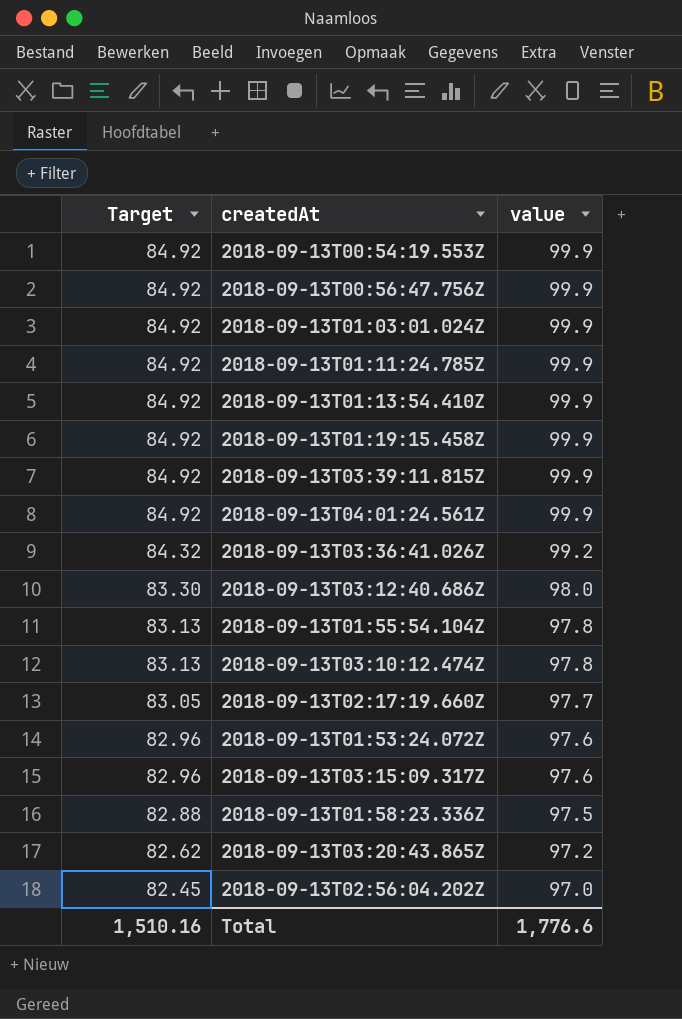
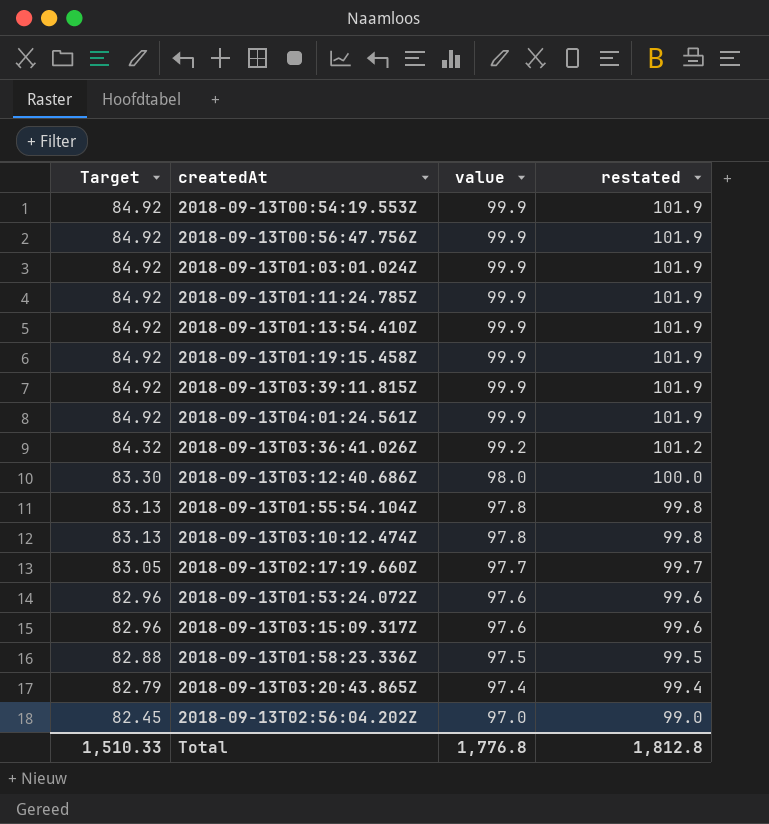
column restated | formula: none -> [value] + 2
2018-09-13T03:20:43.865Z | Target: 82.62 -> 82.79
2018-09-13T03:20:43.865Z | value: 97.2 -> 97.4
Total | Target: 1,510.16 -> 1,510.33
Total | value: 1,776.6 -> 1,776.8

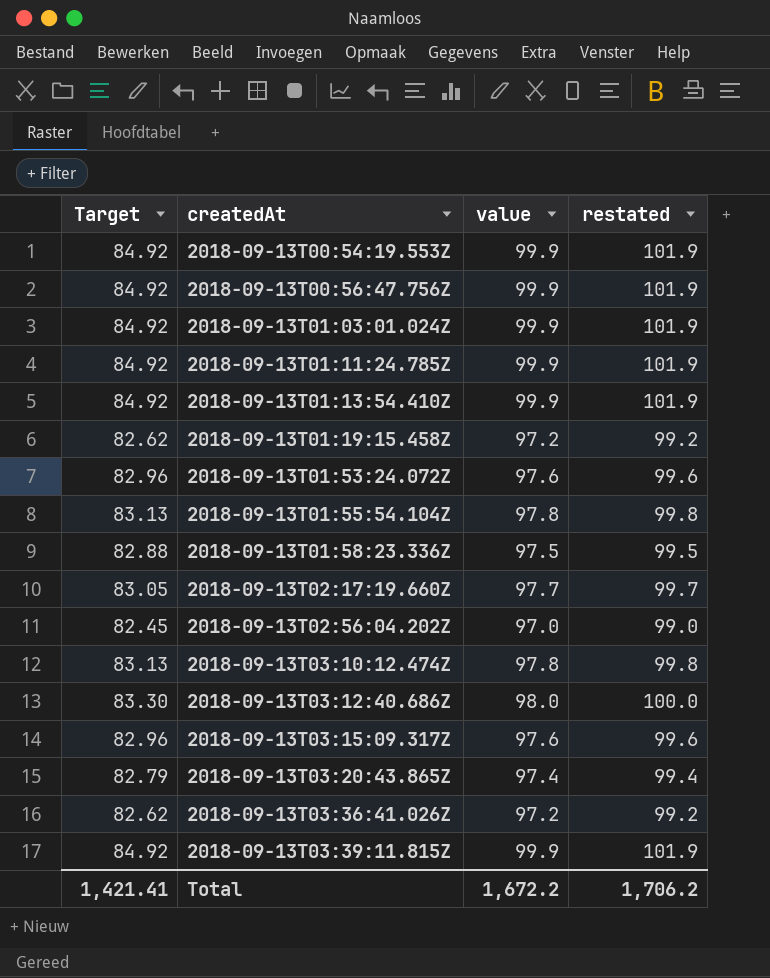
row order: Target descending -> createdAt ascending
row 2018-09-13T04:01:24.561Z: 84.92 | 99.9 | 101.9 -> none
2018-09-13T01:19:15.458Z | Target: 84.92 -> 82.62
2018-09-13T01:19:15.458Z | value: 99.9 -> 97.2
2018-09-13T01:19:15.458Z | restated: 101.9 -> 99.2
2018-09-13T03:36:41.026Z | Target: 84.32 -> 82.62
2018-09-13T03:36:41.026Z | value: 99.2 -> 97.2
2018-09-13T03:36:41.026Z | restated: 101.2 -> 99.2
Total | Target: 1,510.33 -> 1,421.41
Total | value: 1,776.8 -> 1,672.2
Total | restated: 1,812.8 -> 1,706.2

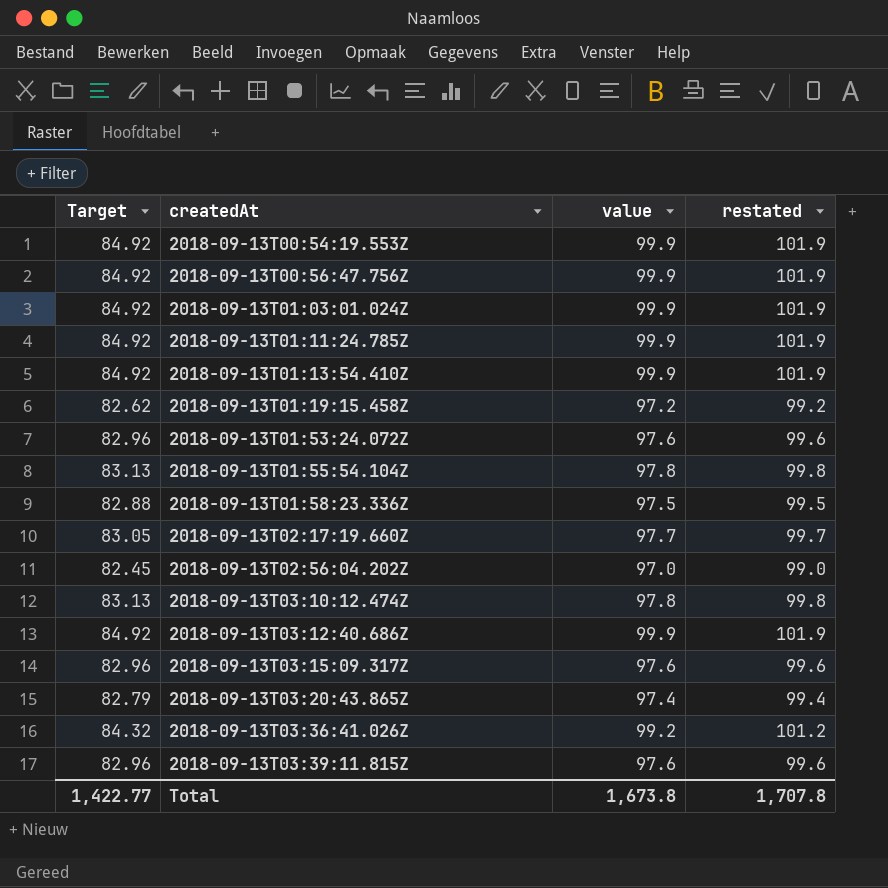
2018-09-13T03:12:40.686Z | Target: 83.30 -> 84.92
2018-09-13T03:12:40.686Z | value: 98.0 -> 99.9
2018-09-13T03:12:40.686Z | restated: 100.0 -> 101.9
2018-09-13T03:36:41.026Z | Target: 82.62 -> 84.32
2018-09-13T03:36:41.026Z | value: 97.2 -> 99.2
2018-09-13T03:36:41.026Z | restated: 99.2 -> 101.2
2018-09-13T03:39:11.815Z | Target: 84.92 -> 82.96
2018-09-13T03:39:11.815Z | value: 99.9 -> 97.6
2018-09-13T03:39:11.815Z | restated: 101.9 -> 99.6
Total | Target: 1,421.41 -> 1,422.77
Total | value: 1,672.2 -> 1,673.8
Total | restated: 1,706.2 -> 1,707.8

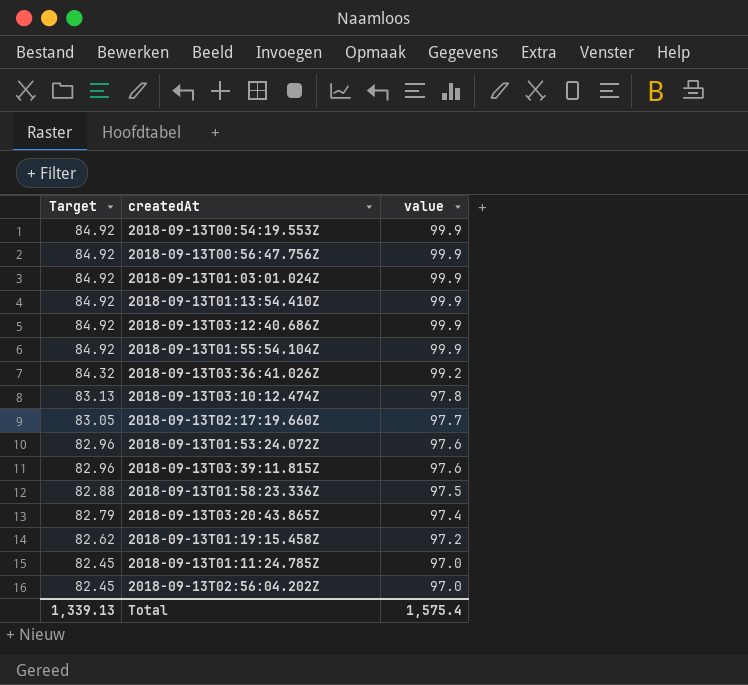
row order: createdAt ascending -> Target descending
column restated | formula: [value] + 2 -> none
row 2018-09-13T03:15:09.317Z: 82.96 | 97.6 | 99.6 -> none
2018-09-13T01:55:54.104Z | Target: 83.13 -> 84.92
2018-09-13T01:55:54.104Z | value: 97.8 -> 99.9
2018-09-13T01:11:24.785Z | Target: 84.92 -> 82.45
2018-09-13T01:11:24.785Z | value: 99.9 -> 97.0
Total | Target: 1,422.77 -> 1,339.13
Total | value: 1,673.8 -> 1,575.4

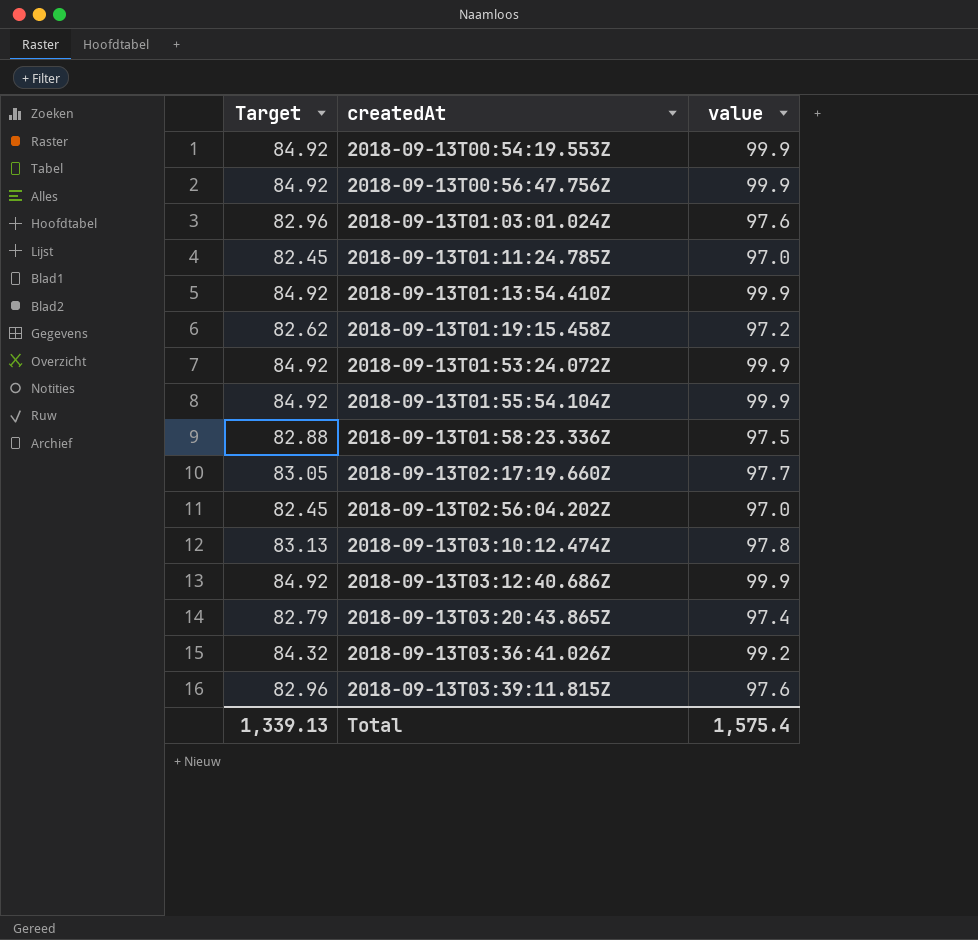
row order: Target descending -> createdAt ascending
2018-09-13T01:03:01.024Z | Target: 84.92 -> 82.96
2018-09-13T01:03:01.024Z | value: 99.9 -> 97.6
2018-09-13T01:53:24.072Z | Target: 82.96 -> 84.92
2018-09-13T01:53:24.072Z | value: 97.6 -> 99.9

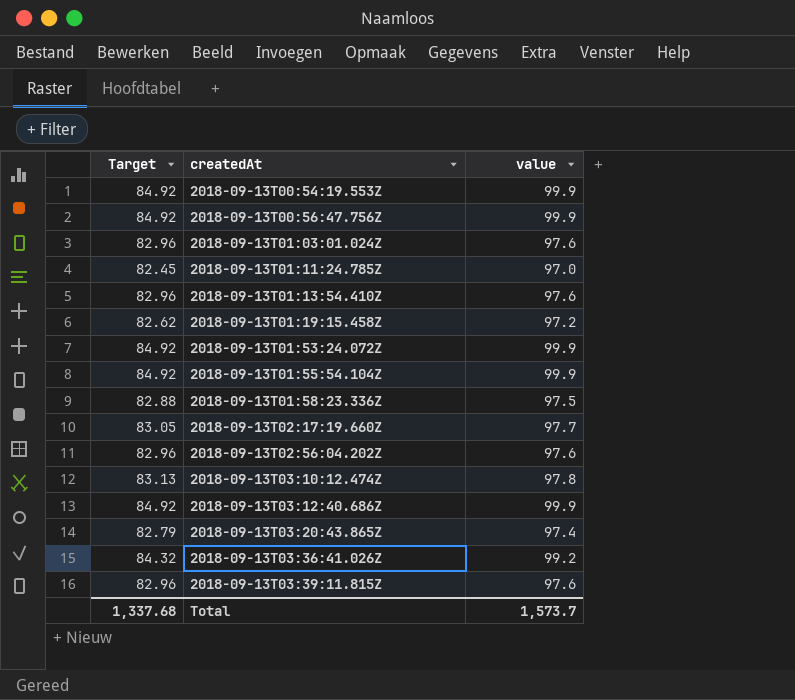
2018-09-13T01:13:54.410Z | Target: 84.92 -> 82.96
2018-09-13T01:13:54.410Z | value: 99.9 -> 97.6
2018-09-13T02:56:04.202Z | Target: 82.45 -> 82.96
2018-09-13T02:56:04.202Z | value: 97.0 -> 97.6
Total | Target: 1,339.13 -> 1,337.68
Total | value: 1,575.4 -> 1,573.7

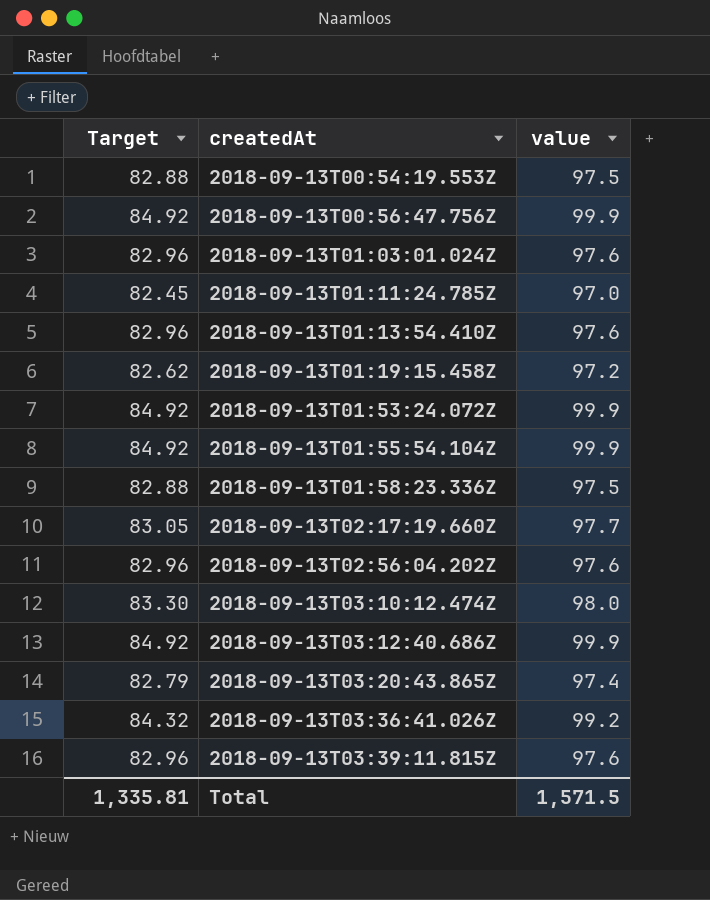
2018-09-13T00:54:19.553Z | Target: 84.92 -> 82.88
2018-09-13T00:54:19.553Z | value: 99.9 -> 97.5
2018-09-13T03:10:12.474Z | Target: 83.13 -> 83.30
2018-09-13T03:10:12.474Z | value: 97.8 -> 98.0
Total | Target: 1,337.68 -> 1,335.81
Total | value: 1,573.7 -> 1,571.5

